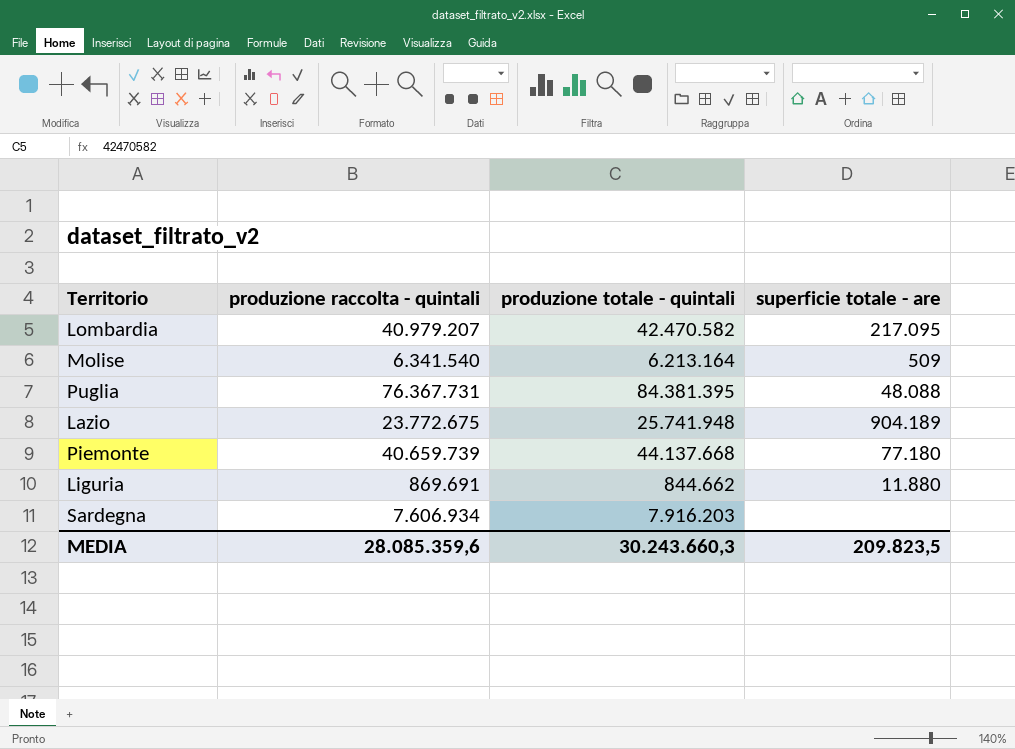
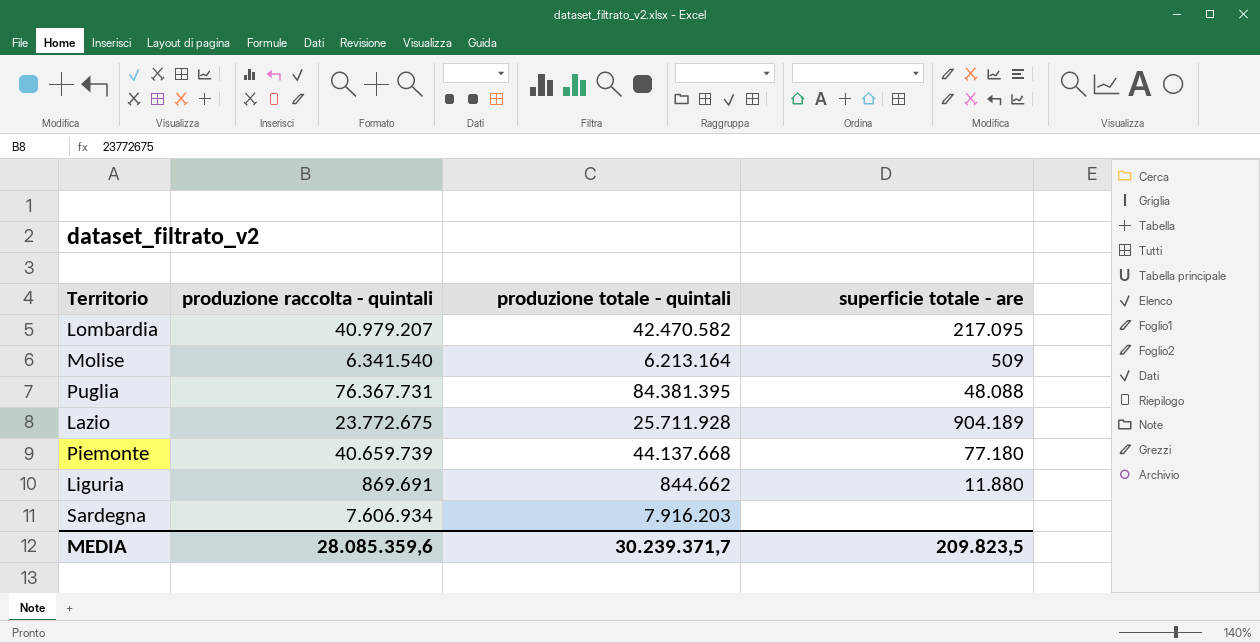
Lazio | produzione totale - quintali: 25.741.948 -> 25.711.928
MEDIA | produzione totale - quintali: 30.243.660,3 -> 30.239.371,7

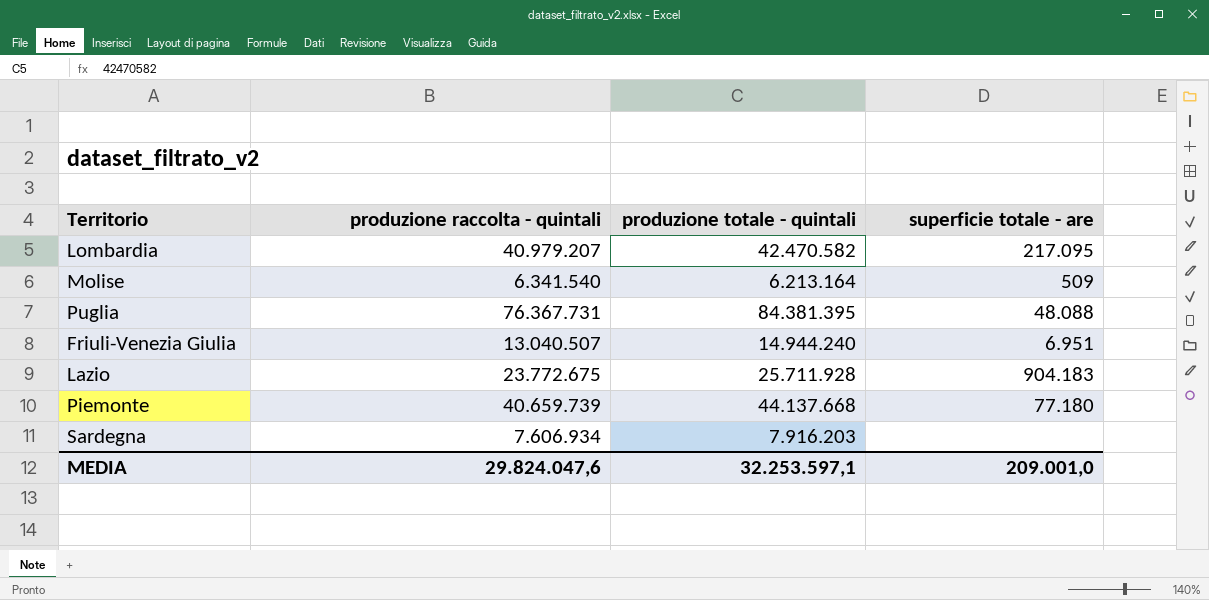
row Liguria: 869.691 | 844.662 | 11.880 -> none
row Friuli-Venezia Giulia: none -> 13.040.507 | 14.944.240 | 6.951
Lazio | superficie totale - are: 904.189 -> 904.183
MEDIA | produzione raccolta - quintali: 28.085.359,6 -> 29.824.047,6
MEDIA | produzione totale - quintali: 30.239.371,7 -> 32.253.597,1
MEDIA | superficie totale - are: 209.823,5 -> 209.001,0

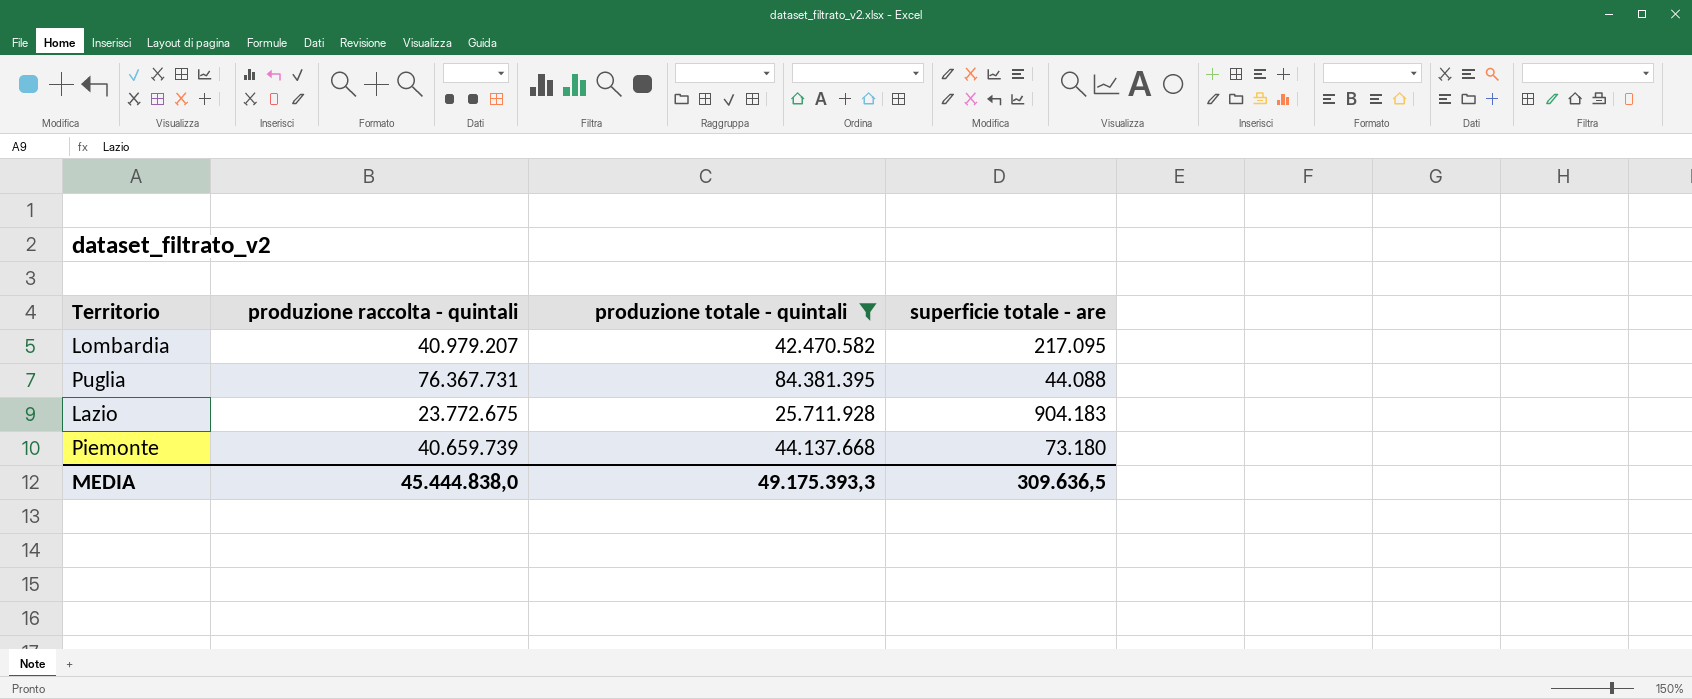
filter: none -> produzione totale - quintali >= 25.711.928
Puglia | superficie totale - are: 48.088 -> 44.088
Piemonte | superficie totale - are: 77.180 -> 73.180
MEDIA | produzione raccolta - quintali: 29.824.047,6 -> 45.444.838,0
MEDIA | produzione totale - quintali: 32.253.597,1 -> 49.175.393,3
MEDIA | superficie totale - are: 209.001,0 -> 309.636,5

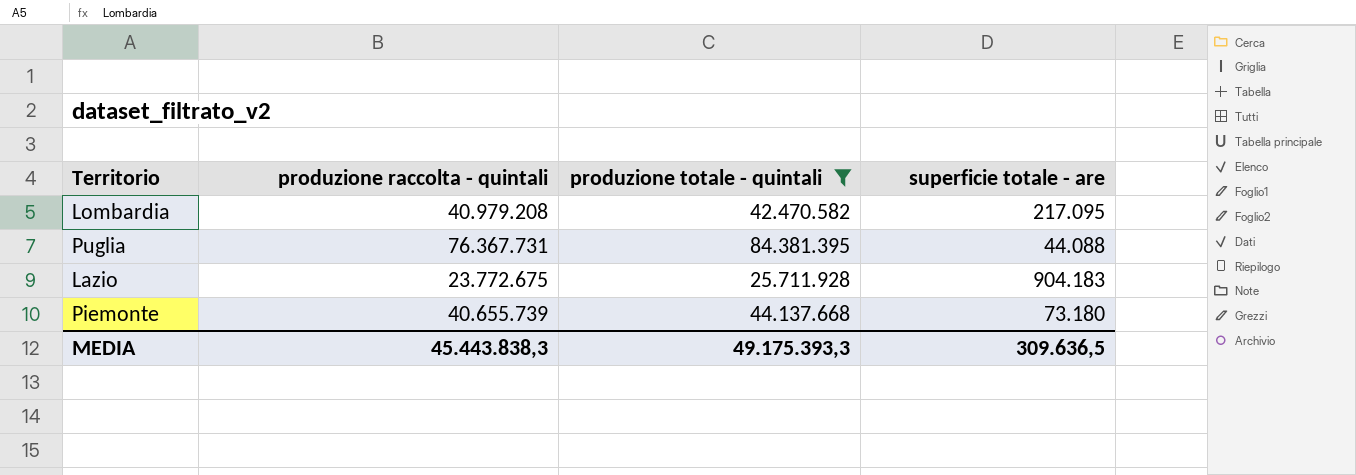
Lombardia | produzione raccolta - quintali: 40.979.207 -> 40.979.208
Piemonte | produzione raccolta - quintali: 40.659.739 -> 40.655.739
MEDIA | produzione raccolta - quintali: 45.444.838,0 -> 45.443.838,3

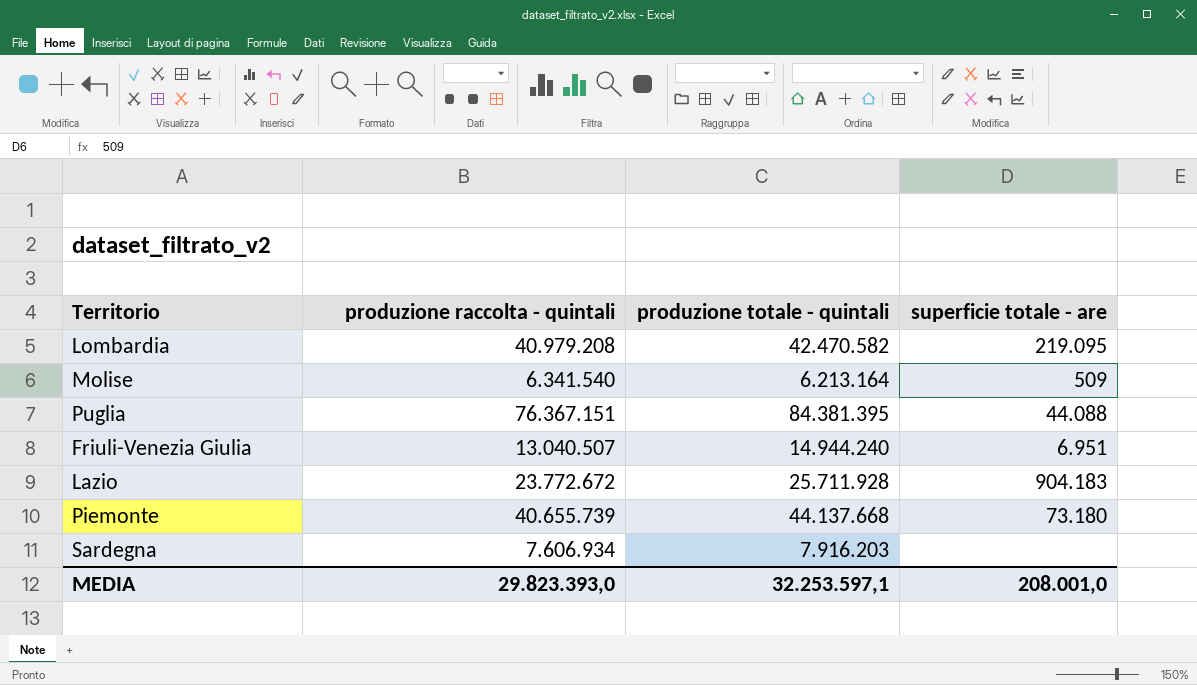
filter: produzione totale - quintali >= 25.711.928 -> none
Lombardia | superficie totale - are: 217.095 -> 219.095
Puglia | produzione raccolta - quintali: 76.367.731 -> 76.367.151
Lazio | produzione raccolta - quintali: 23.772.675 -> 23.772.672
MEDIA | produzione raccolta - quintali: 45.443.838,3 -> 29.823.393,0
MEDIA | produzione totale - quintali: 49.175.393,3 -> 32.253.597,1
MEDIA | superficie totale - are: 309.636,5 -> 208.001,0

